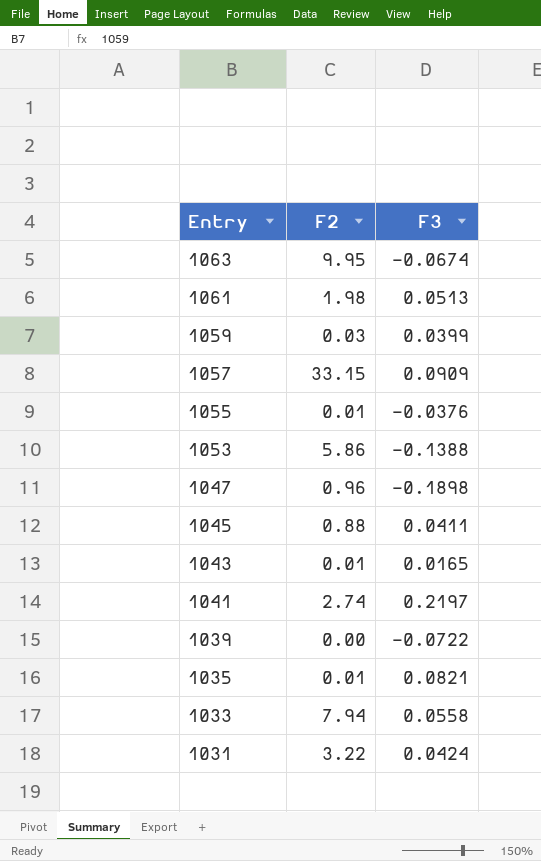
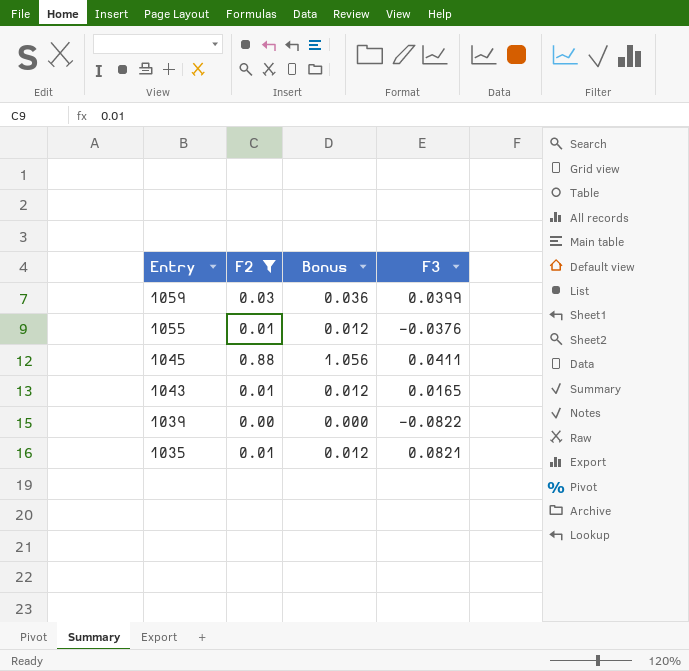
filter: none -> F2 <= 0.88
column Bonus | formula: none -> [F2] * 1.2
1039 | F3: -0.0722 -> -0.0822

